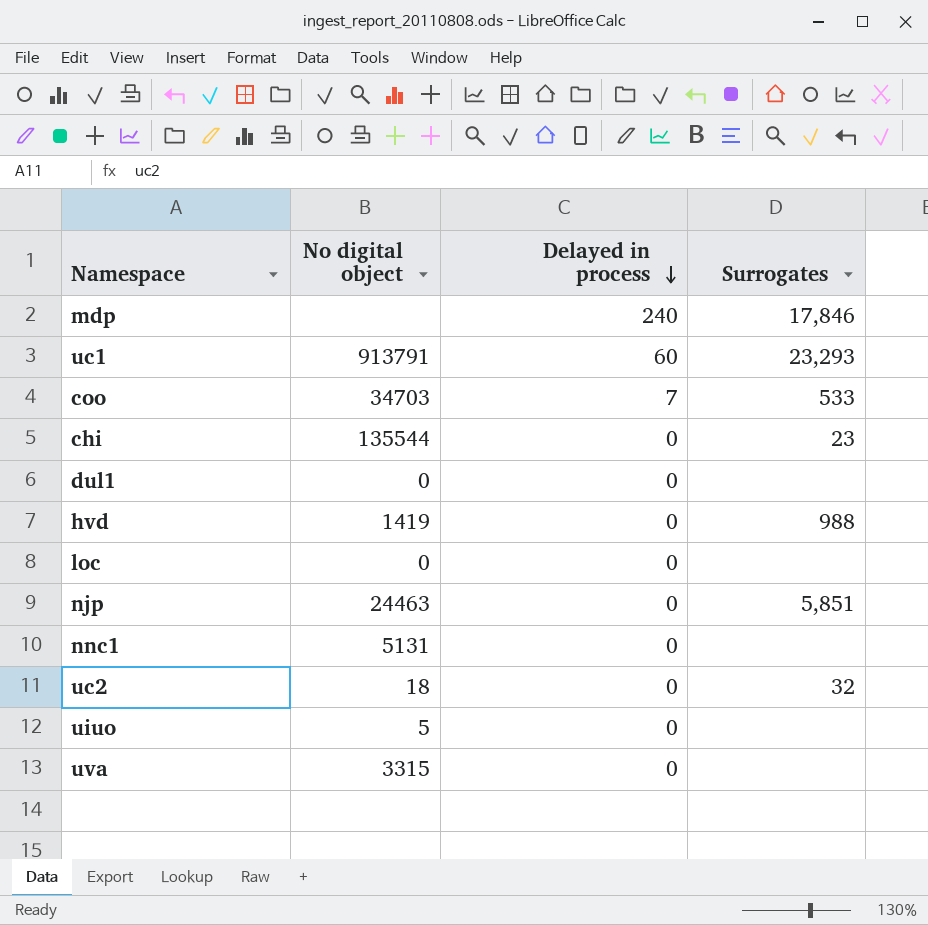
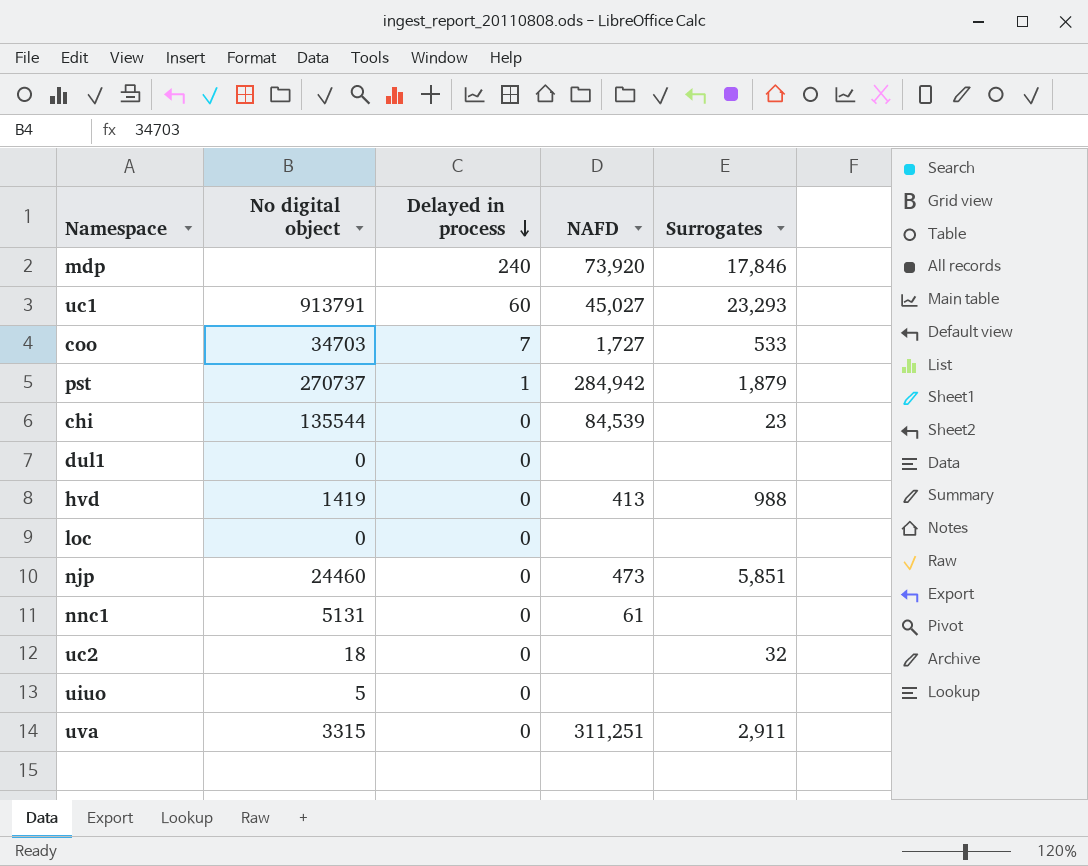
column NAFD | position: none -> 4
row pst: none -> 270737 | 1 | 284,942 | 1,879
njp | No digital object: 24463 -> 24460
uva | Surrogates: none -> 2,911

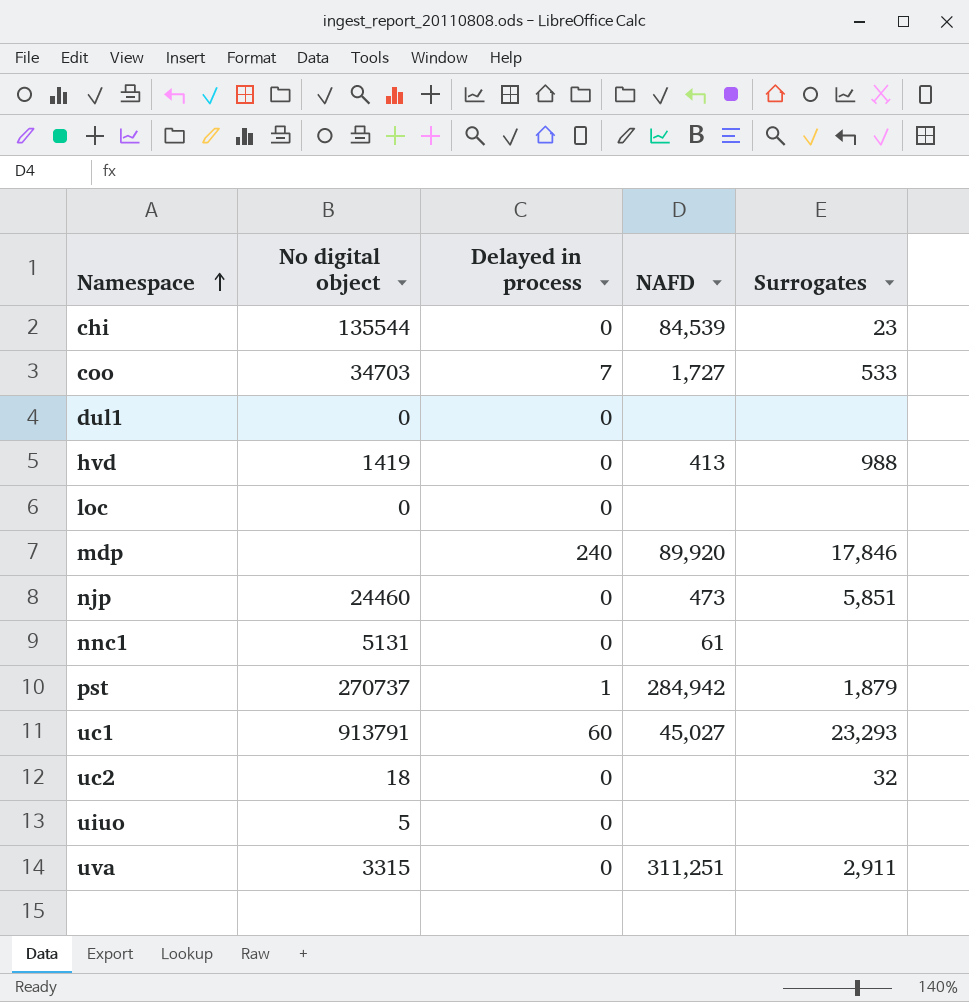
row order: Delayed in process descending -> Namespace ascending
mdp | NAFD: 73,920 -> 89,920

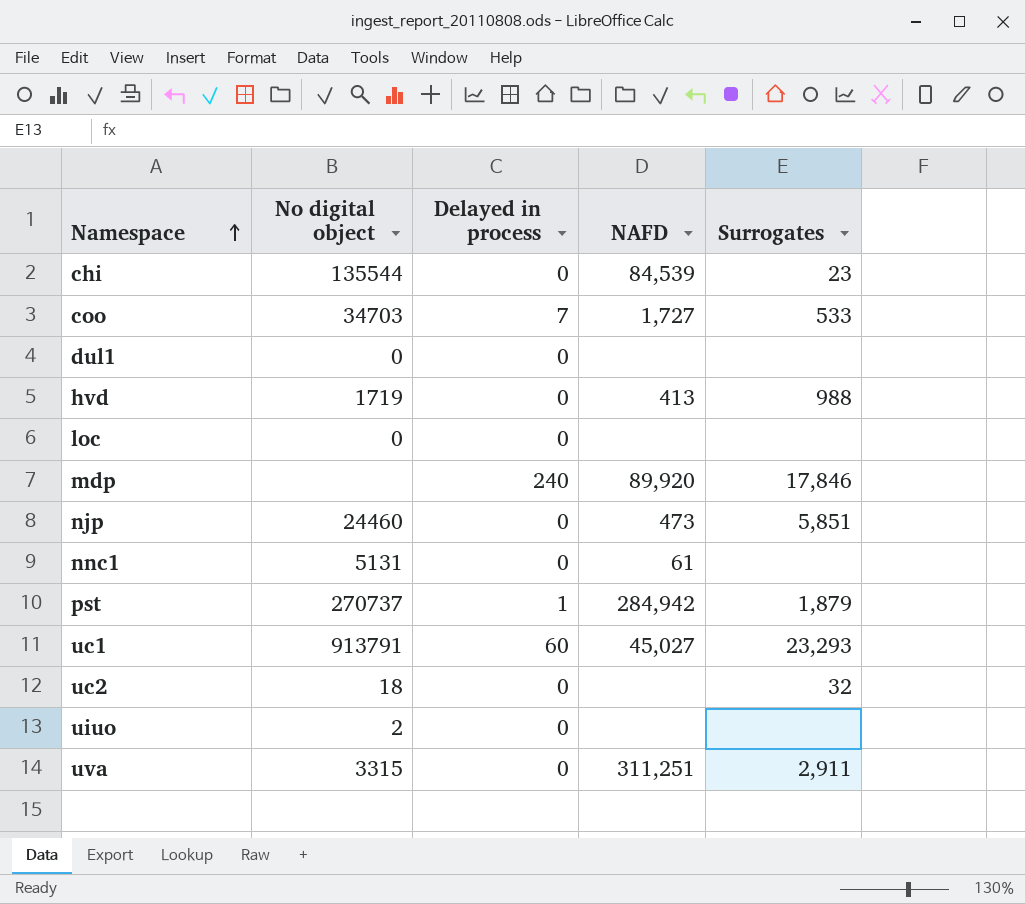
hvd | No digital object: 1419 -> 1719
uiuo | No digital object: 5 -> 2

